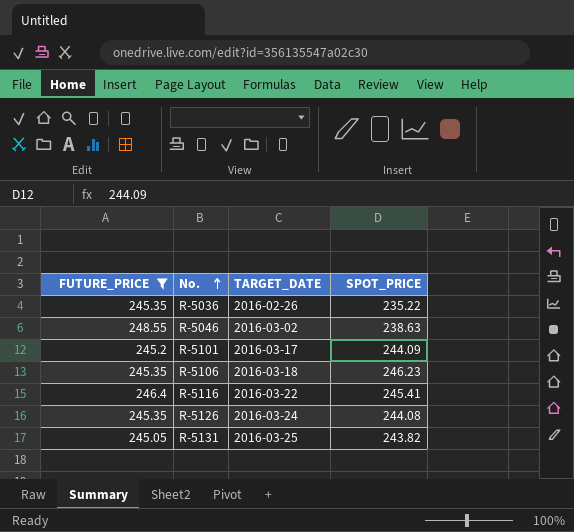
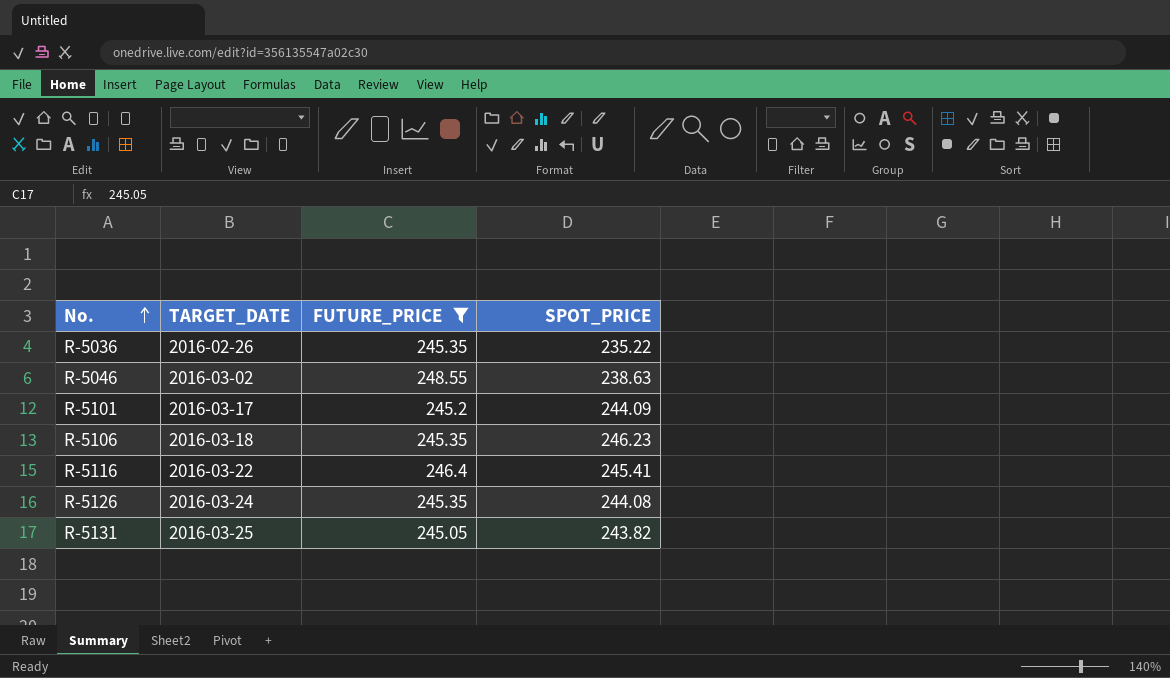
column FUTURE_PRICE | position: 1 -> 3

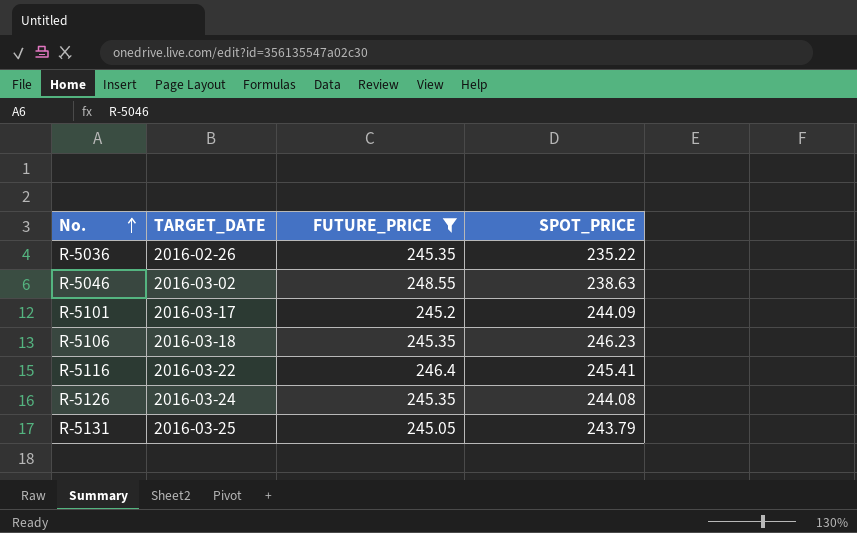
R-5131 | SPOT_PRICE: 243.82 -> 243.79

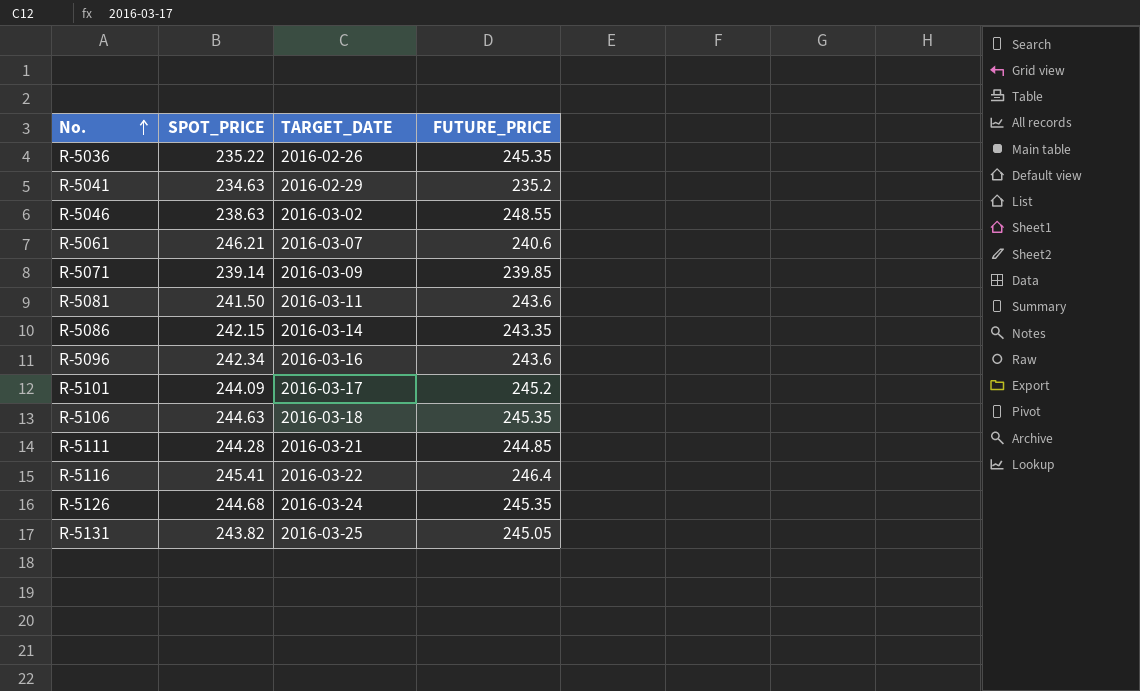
filter: FUTURE_PRICE >= 245.05 -> none
column SPOT_PRICE | position: 4 -> 2
R-5106 | SPOT_PRICE: 246.23 -> 244.63
R-5126 | SPOT_PRICE: 244.08 -> 244.68
R-5131 | SPOT_PRICE: 243.79 -> 243.82

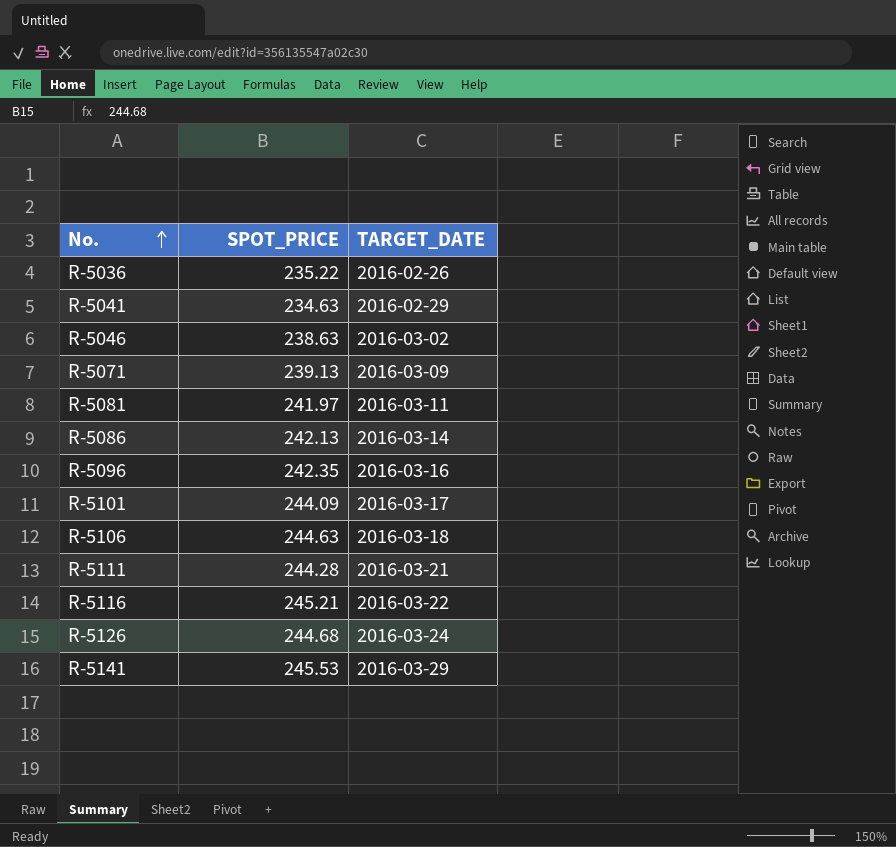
column FUTURE_PRICE | position: 4 -> none
row R-5061: 246.21 | 2016-03-07 | 240.6 -> none
row R-5131: 243.82 | 2016-03-25 | 245.05 -> none
R-5071 | SPOT_PRICE: 239.14 -> 239.13
R-5081 | SPOT_PRICE: 241.50 -> 241.97
R-5086 | SPOT_PRICE: 242.15 -> 242.13
R-5096 | SPOT_PRICE: 242.34 -> 242.35
R-5116 | SPOT_PRICE: 245.41 -> 245.21
row R-5141: none -> 245.53 | 2016-03-29

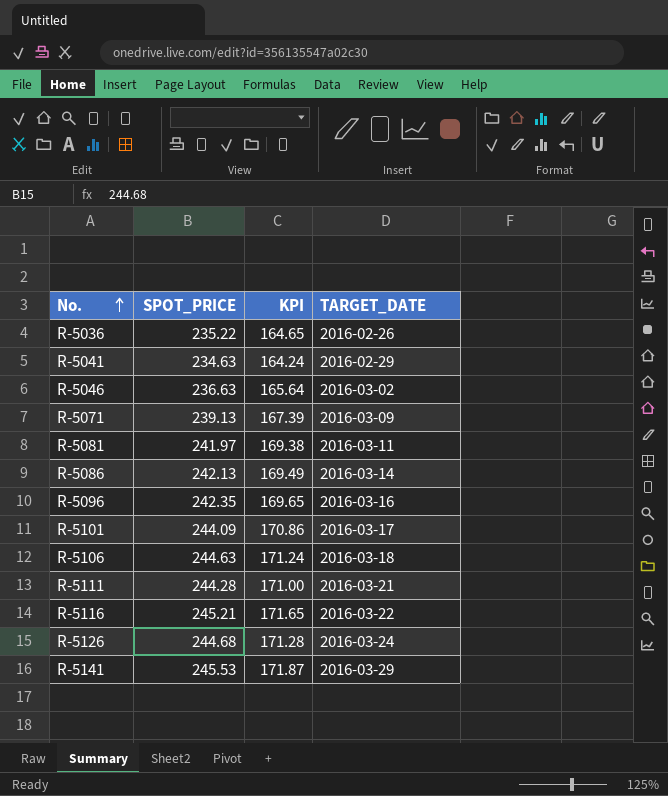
column KPI | formula: none -> [SPOT_PRICE] * 0.7
R-5046 | SPOT_PRICE: 238.63 -> 236.63

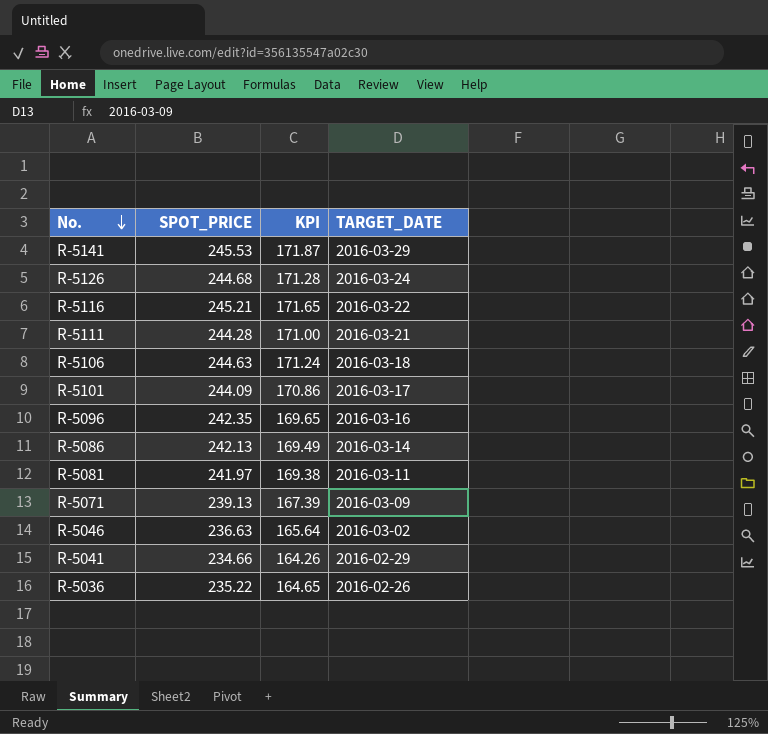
row order: No. ascending -> No. descending
R-5041 | SPOT_PRICE: 234.63 -> 234.66
R-5041 | KPI: 164.24 -> 164.26

